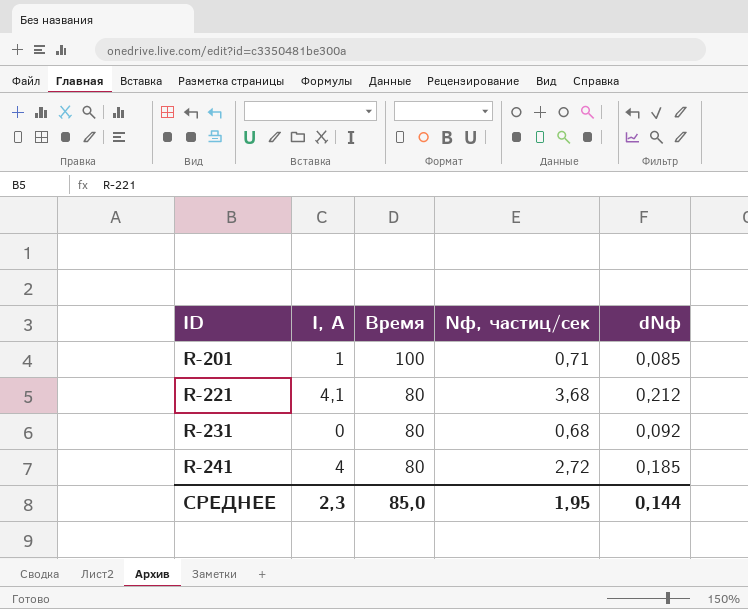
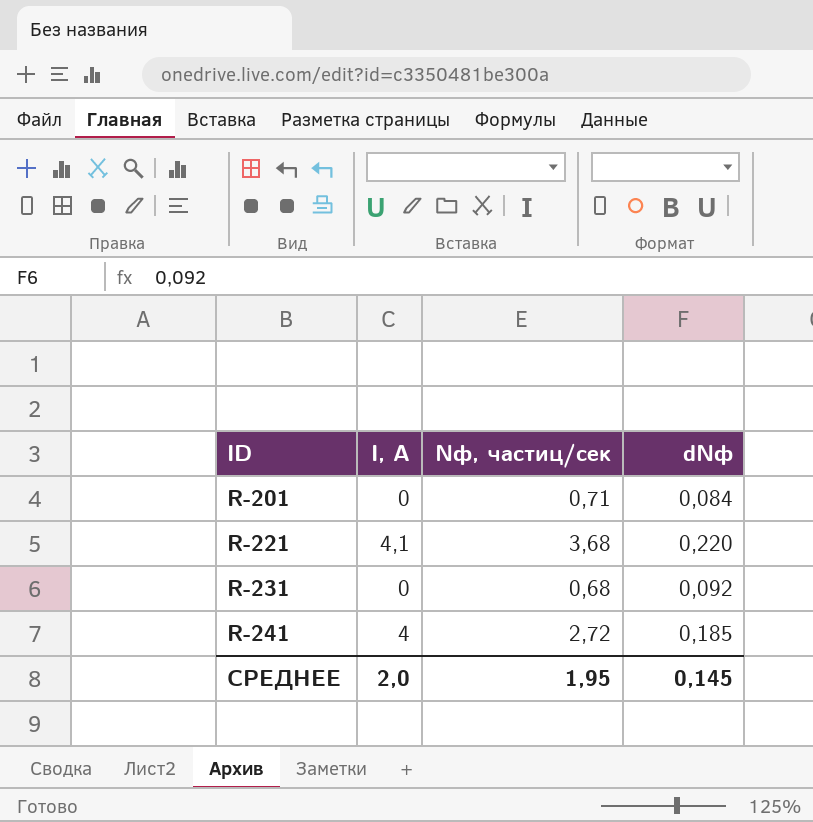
column Время | position: 3 -> none
R-201 | I, A: 1 -> 0
R-201 | dNф: 0,085 -> 0,084
R-221 | dNф: 0,212 -> 0,220
СРЕДНЕЕ | I, A: 2,3 -> 2,0
СРЕДНЕЕ | dNф: 0,144 -> 0,145

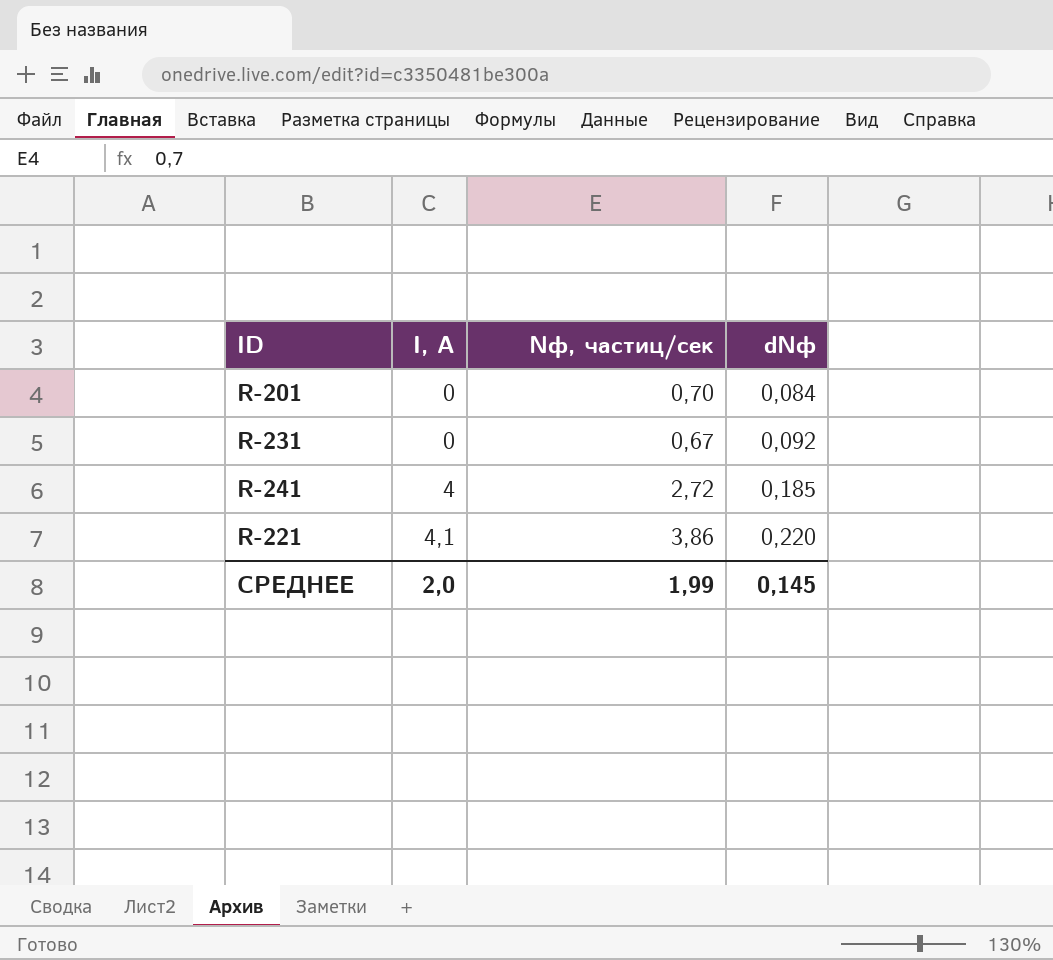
row order: ID ascending -> I, A ascending
R-201 | Nф, частиц/сек: 0,71 -> 0,70
R-231 | Nф, частиц/сек: 0,68 -> 0,67
R-221 | Nф, частиц/сек: 3,68 -> 3,86
СРЕДНЕЕ | Nф, частиц/сек: 1,95 -> 1,99

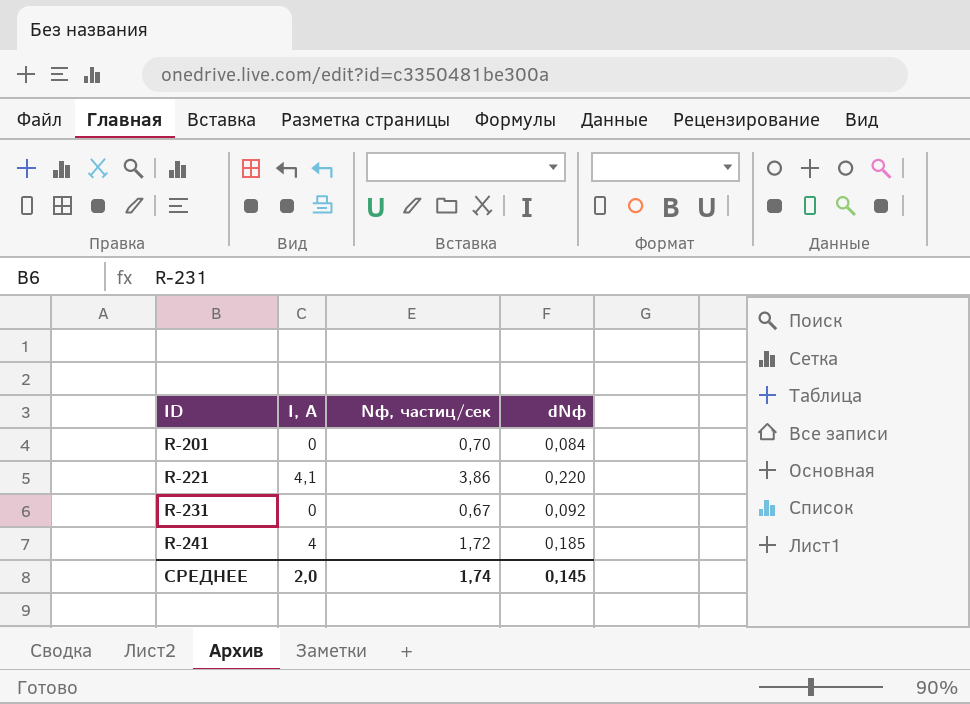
row order: I, A ascending -> ID ascending
R-241 | Nф, частиц/сек: 2,72 -> 1,72
СРЕДНЕЕ | Nф, частиц/сек: 1,99 -> 1,74

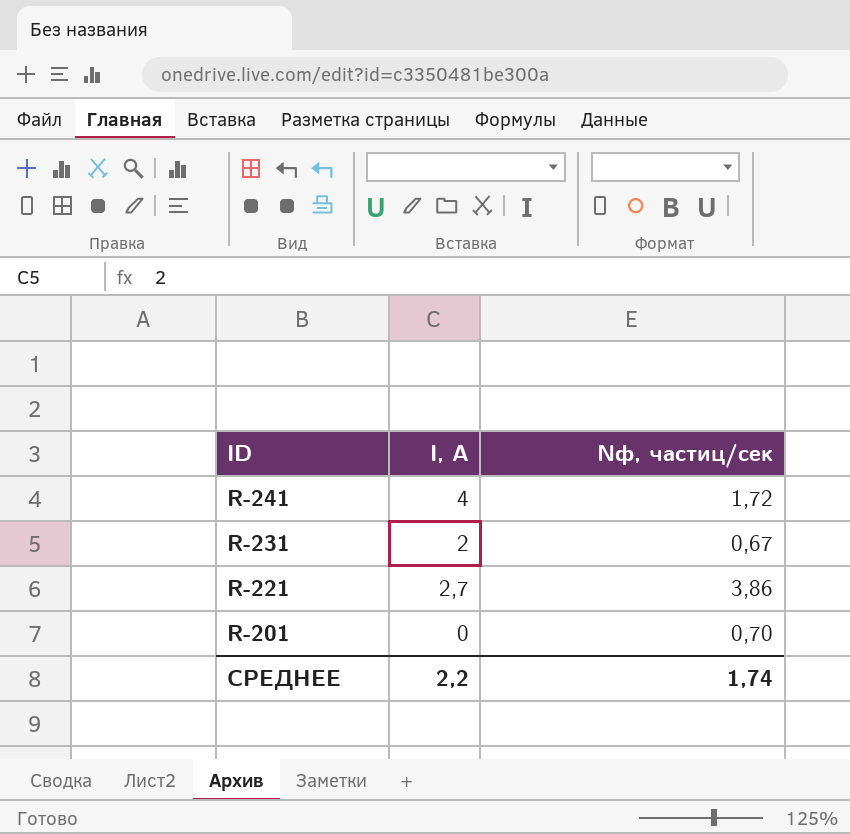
row order: ID ascending -> ID descending
column dNф | position: 4 -> none
R-231 | I, A: 0 -> 2
R-221 | I, A: 4,1 -> 2,7
СРЕДНЕЕ | I, A: 2,0 -> 2,2

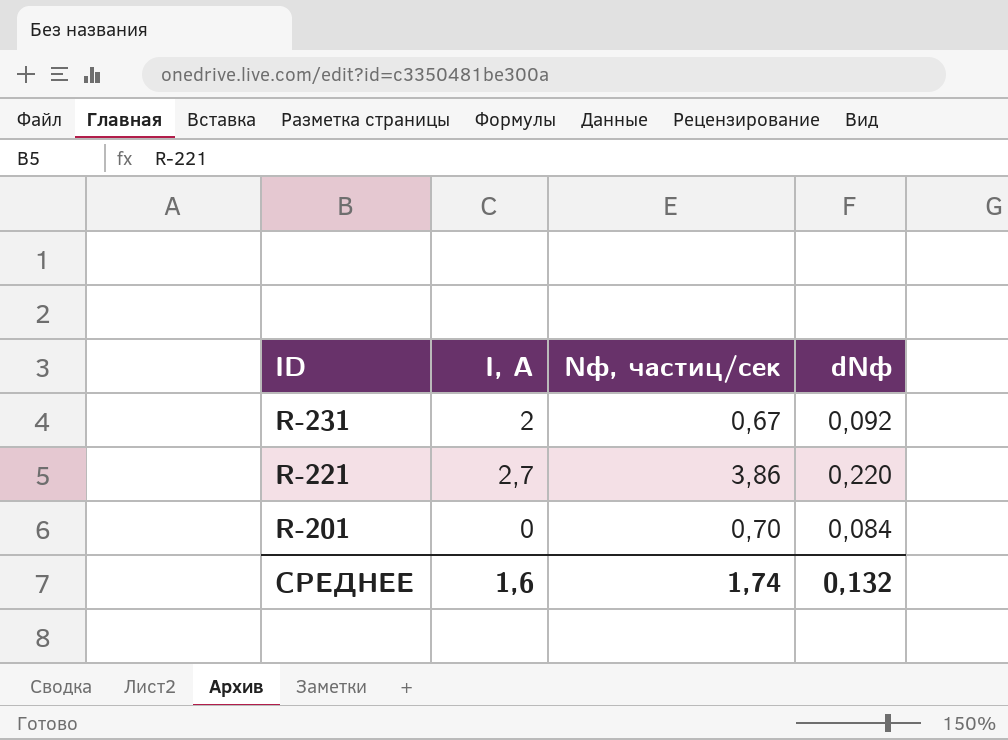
column dNф | position: none -> 4
row R-241: 4 | 1,72 -> none
СРЕДНЕЕ | I, A: 2,2 -> 1,6

